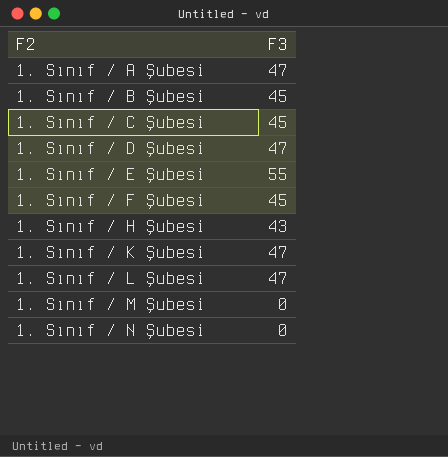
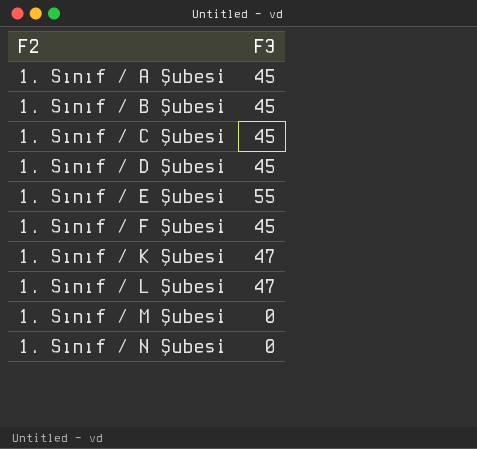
row 1. Sınıf / H Şubesi: 43 -> none
1. Sınıf / A Şubesi | F3: 47 -> 45
1. Sınıf / D Şubesi | F3: 47 -> 45

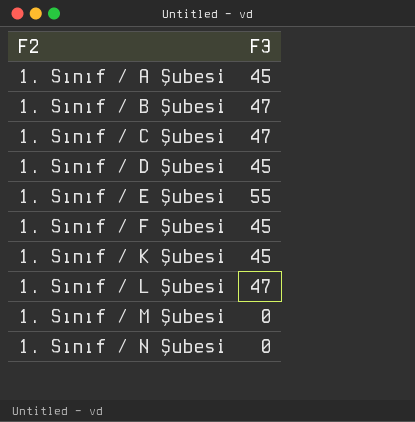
1. Sınıf / B Şubesi | F3: 45 -> 47
1. Sınıf / C Şubesi | F3: 45 -> 47
1. Sınıf / K Şubesi | F3: 47 -> 45

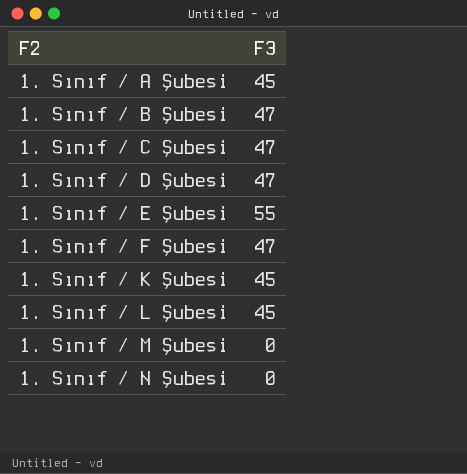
1. Sınıf / D Şubesi | F3: 45 -> 47
1. Sınıf / F Şubesi | F3: 45 -> 47
1. Sınıf / L Şubesi | F3: 47 -> 45

